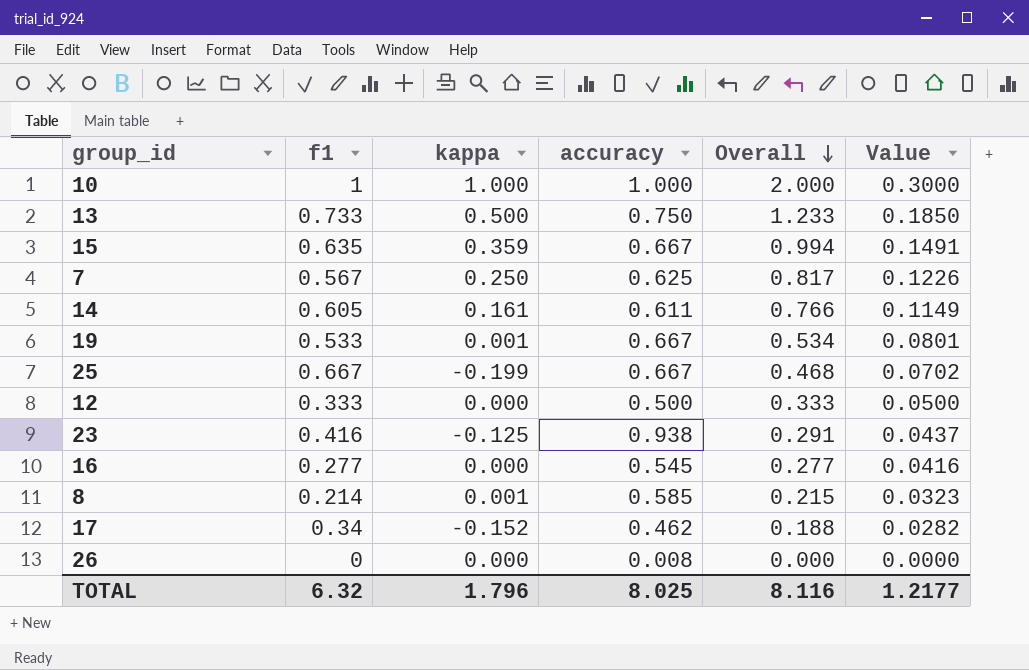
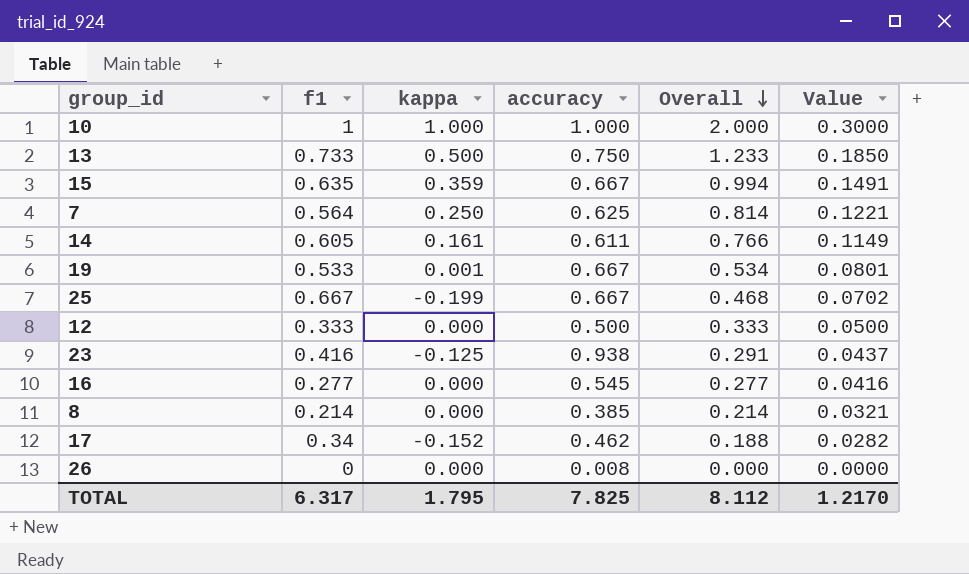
7 | f1: 0.567 -> 0.564
7 | Overall: 0.817 -> 0.814
7 | Value: 0.1226 -> 0.1221
8 | kappa: 0.001 -> 0.000
8 | accuracy: 0.585 -> 0.385
8 | Overall: 0.215 -> 0.214
8 | Value: 0.0323 -> 0.0321
TOTAL | f1: 6.32 -> 6.317
TOTAL | kappa: 1.796 -> 1.795
TOTAL | accuracy: 8.025 -> 7.825
TOTAL | Overall: 8.116 -> 8.112
TOTAL | Value: 1.2177 -> 1.2170

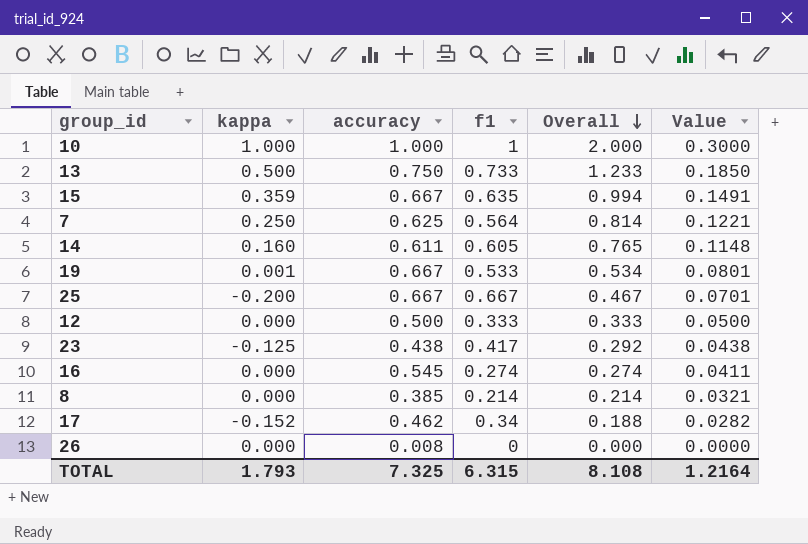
column f1 | position: 2 -> 4
14 | kappa: 0.161 -> 0.160
14 | Overall: 0.766 -> 0.765
14 | Value: 0.1149 -> 0.1148
25 | kappa: -0.199 -> -0.200
25 | Overall: 0.468 -> 0.467
25 | Value: 0.0702 -> 0.0701
23 | accuracy: 0.938 -> 0.438
23 | f1: 0.416 -> 0.417
23 | Overall: 0.291 -> 0.292
23 | Value: 0.0437 -> 0.0438
16 | f1: 0.277 -> 0.274
16 | Overall: 0.277 -> 0.274
16 | Value: 0.0416 -> 0.0411
TOTAL | kappa: 1.795 -> 1.793
TOTAL | accuracy: 7.825 -> 7.325
TOTAL | f1: 6.317 -> 6.315
TOTAL | Overall: 8.112 -> 8.108
TOTAL | Value: 1.2170 -> 1.2164

